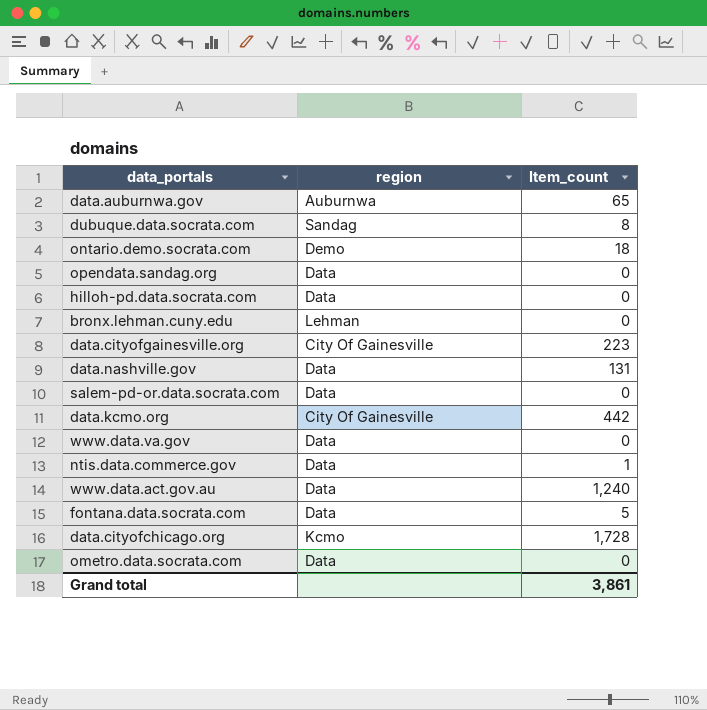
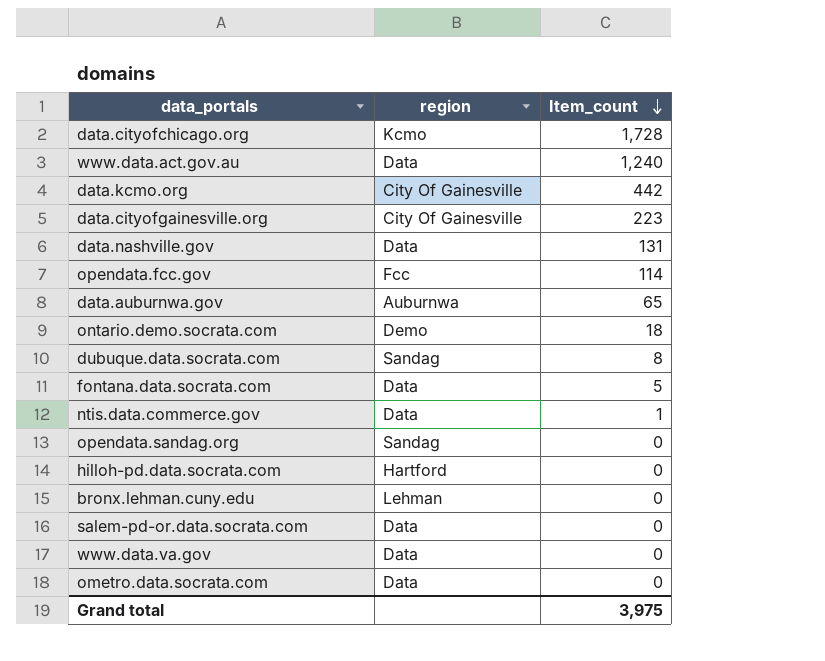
row order: none -> Item_count descending
row opendata.fcc.gov: none -> Fcc | 114
opendata.sandag.org | region: Data -> Sandag
hilloh-pd.data.socrata.com | region: Data -> Hartford
Grand total | Item_count: 3,861 -> 3,975

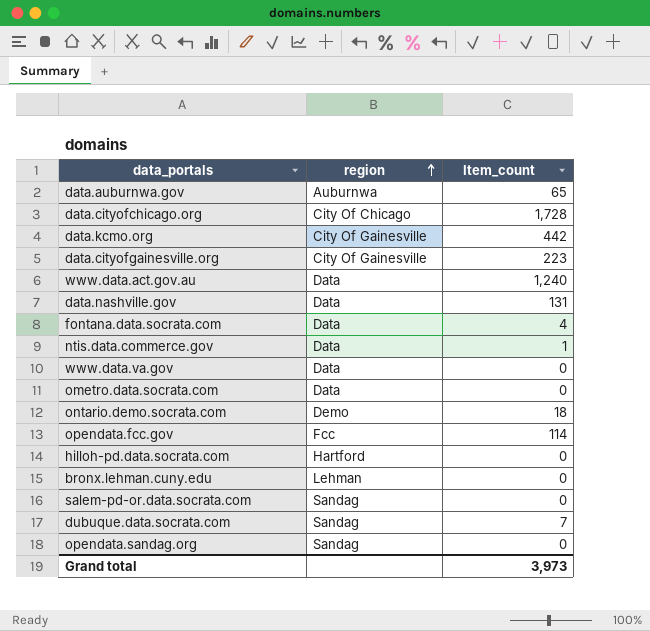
row order: Item_count descending -> region ascending
data.cityofchicago.org | region: Kcmo -> City Of Chicago
fontana.data.socrata.com | Item_count: 5 -> 4
salem-pd-or.data.socrata.com | region: Data -> Sandag
dubuque.data.socrata.com | Item_count: 8 -> 7
Grand total | Item_count: 3,975 -> 3,973

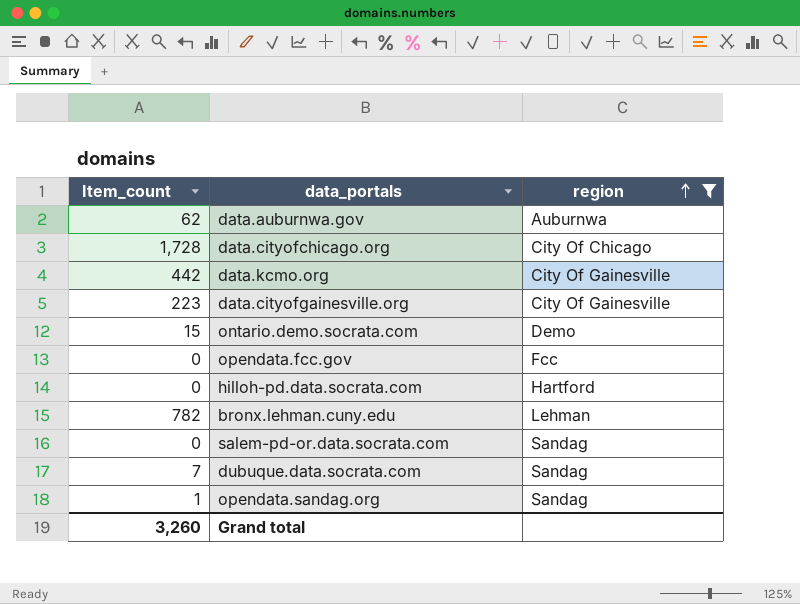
filter: none -> region != Data
column Item_count | position: 3 -> 1
data.auburnwa.gov | Item_count: 65 -> 62
ontario.demo.socrata.com | Item_count: 18 -> 15
opendata.fcc.gov | Item_count: 114 -> 0
bronx.lehman.cuny.edu | Item_count: 0 -> 782
opendata.sandag.org | Item_count: 0 -> 1
Grand total | Item_count: 3,973 -> 3,260

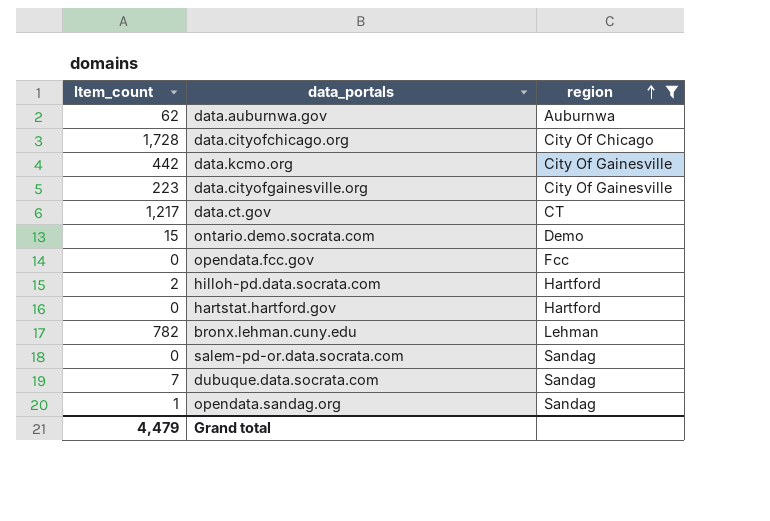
row data.ct.gov: none -> 1,217 | CT
hilloh-pd.data.socrata.com | Item_count: 0 -> 2
row hartstat.hartford.gov: none -> 0 | Hartford
Grand total | Item_count: 3,260 -> 4,479

